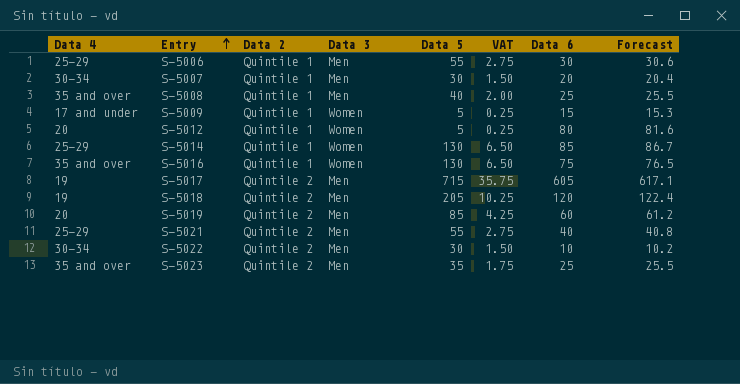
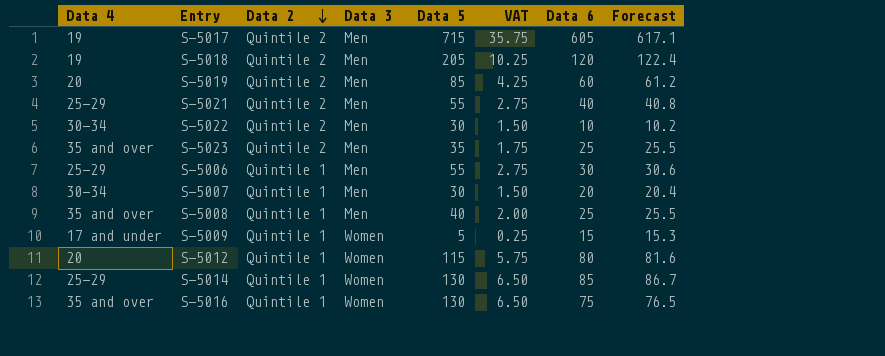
row order: Entry ascending -> Data 2 descending
S-5012 | Data 5: 5 -> 115
S-5012 | VAT: 0.25 -> 5.75

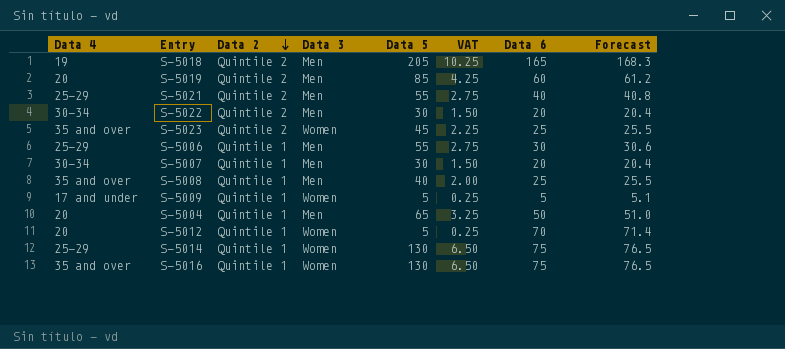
row S-5017: 19 | Quintile 2 | Men | 715 | 35.75 | 605 | 617.1 -> none
S-5018 | Data 6: 120 -> 165
S-5018 | Forecast: 122.4 -> 168.3
S-5022 | Data 6: 10 -> 20
S-5022 | Forecast: 10.2 -> 20.4
S-5023 | Data 3: Men -> Women
S-5023 | Data 5: 35 -> 45
S-5023 | VAT: 1.75 -> 2.25
S-5009 | Data 6: 15 -> 5
S-5009 | Forecast: 15.3 -> 5.1
row S-5004: none -> 20 | Quintile 1 | Men | 65 | 3.25 | 50 | 51.0
S-5012 | Data 5: 115 -> 5
S-5012 | VAT: 5.75 -> 0.25
S-5012 | Data 6: 80 -> 70
S-5012 | Forecast: 81.6 -> 71.4
S-5014 | Data 6: 85 -> 75
S-5014 | Forecast: 86.7 -> 76.5

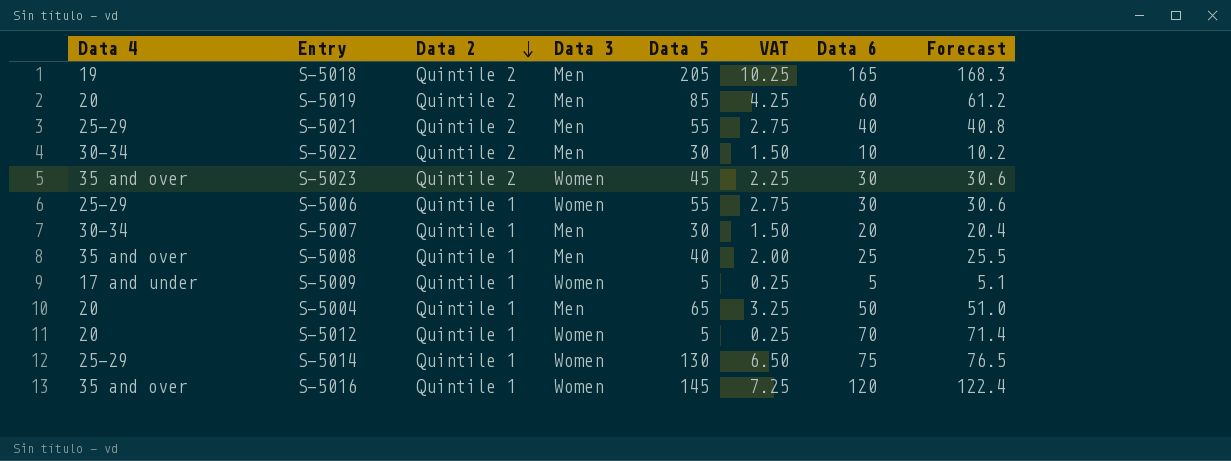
S-5022 | Data 6: 20 -> 10
S-5022 | Forecast: 20.4 -> 10.2
S-5023 | Data 6: 25 -> 30
S-5023 | Forecast: 25.5 -> 30.6
S-5006 | Data 3: Men -> Women
S-5016 | Data 5: 130 -> 145
S-5016 | VAT: 6.50 -> 7.25
S-5016 | Data 6: 75 -> 120
S-5016 | Forecast: 76.5 -> 122.4

